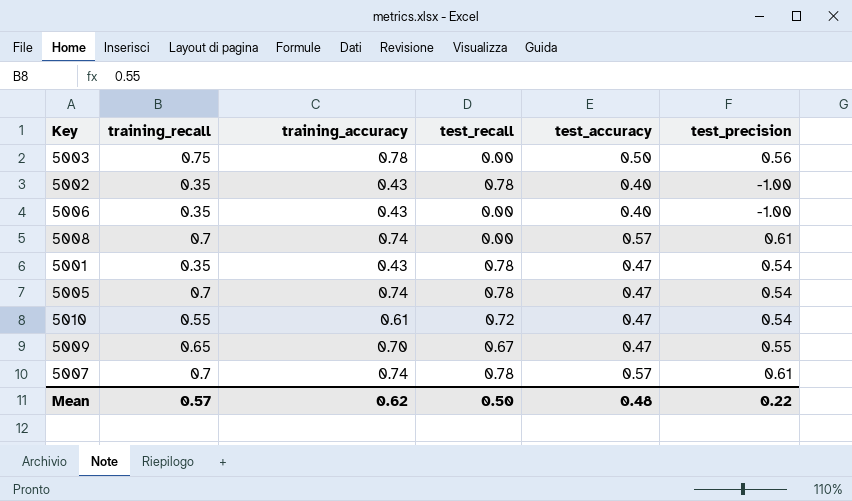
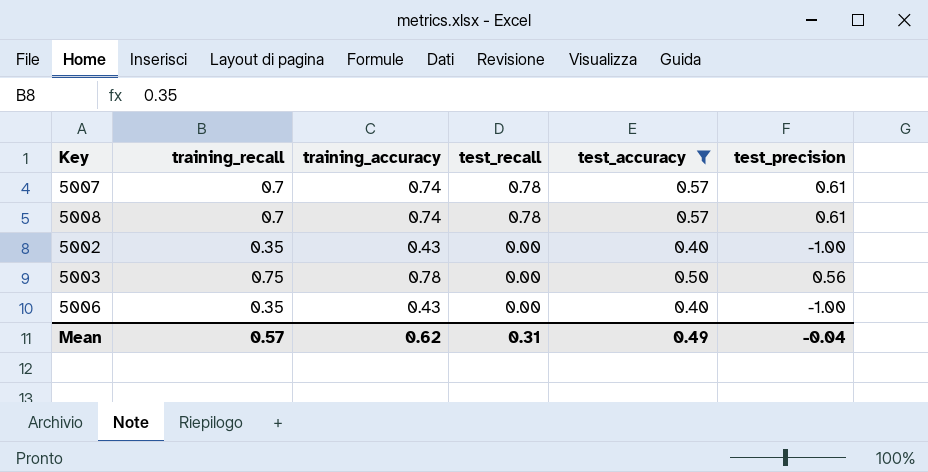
filter: none -> test_accuracy != 0.47
row order: none -> test_recall descending
5008 | test_recall: 0.00 -> 0.78
5002 | test_recall: 0.78 -> 0.00
Mean | test_recall: 0.50 -> 0.31
Mean | test_accuracy: 0.48 -> 0.49
Mean | test_precision: 0.22 -> -0.04

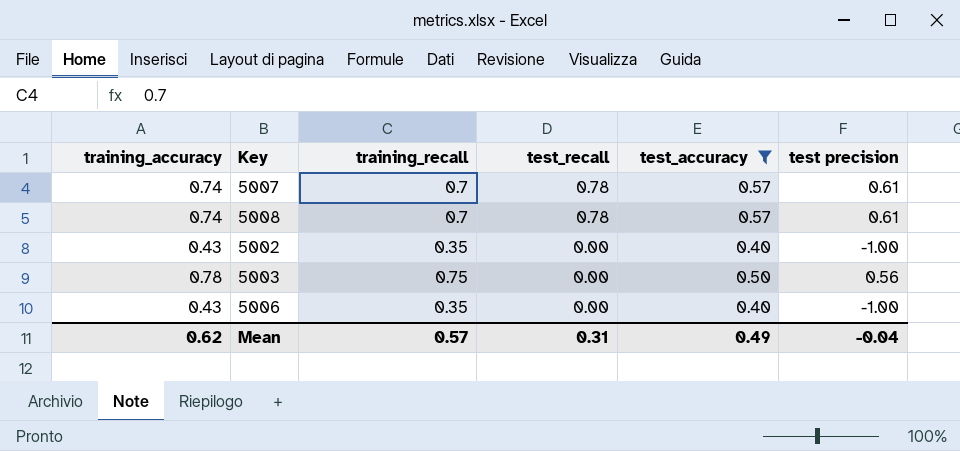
column training_accuracy | position: 3 -> 1
column name: test_precision -> test precision

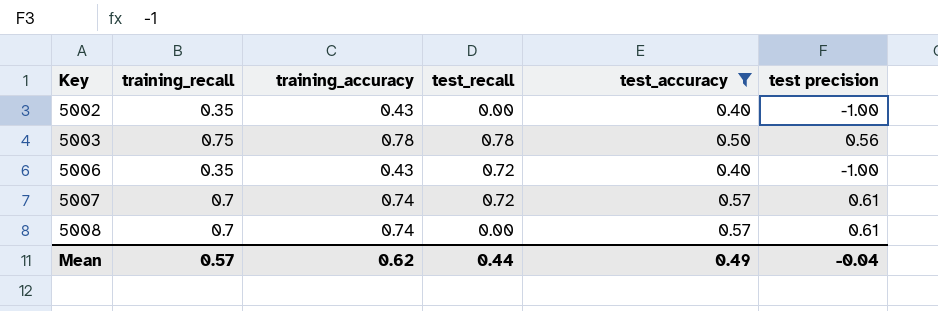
row order: test_recall descending -> Key ascending
column training_accuracy | position: 1 -> 3
5003 | test_recall: 0.00 -> 0.78
5006 | test_recall: 0.00 -> 0.72
5007 | test_recall: 0.78 -> 0.72
5008 | test_recall: 0.78 -> 0.00
Mean | test_recall: 0.31 -> 0.44

